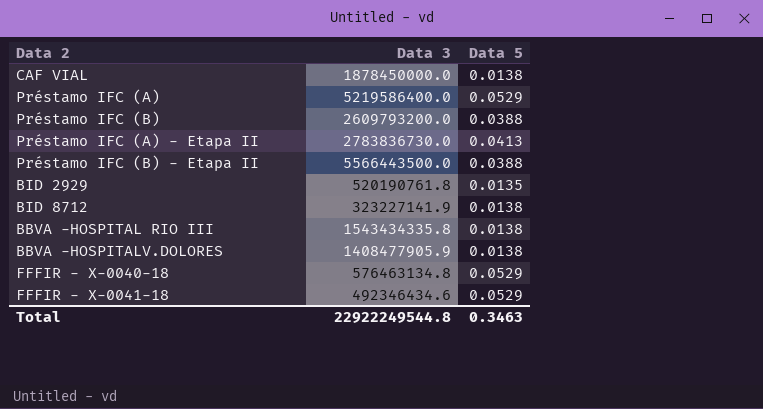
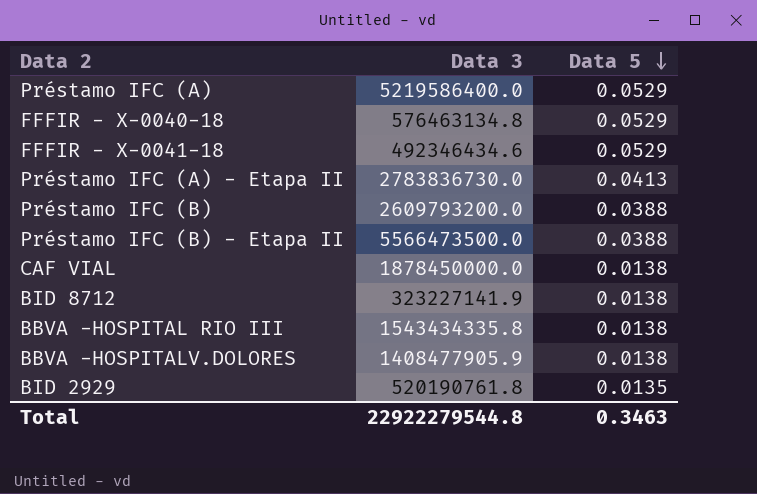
row order: none -> Data 5 descending
Préstamo IFC (B) - Etapa II | Data 3: 5566443500.0 -> 5566473500.0
Total | Data 3: 22922249544.8 -> 22922279544.8

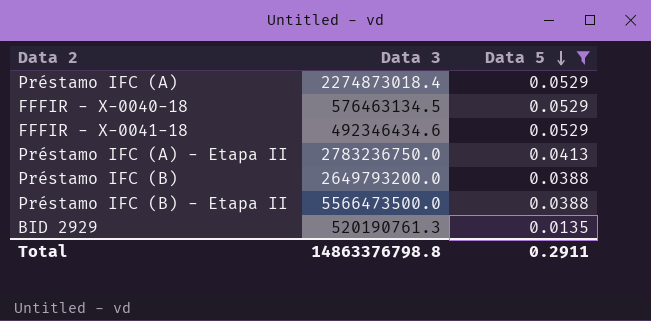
filter: none -> Data 5 != 0.0138
Préstamo IFC (A) | Data 3: 5219586400.0 -> 2274873018.4
FFFIR - X-0040-18 | Data 3: 576463134.8 -> 576463134.5
Préstamo IFC (A) - Etapa II | Data 3: 2783836730.0 -> 2783236750.0
Préstamo IFC (B) | Data 3: 2609793200.0 -> 2649793200.0
BID 2929 | Data 3: 520190761.8 -> 520190761.3
Total | Data 3: 22922279544.8 -> 14863376798.8
Total | Data 5: 0.3463 -> 0.2911

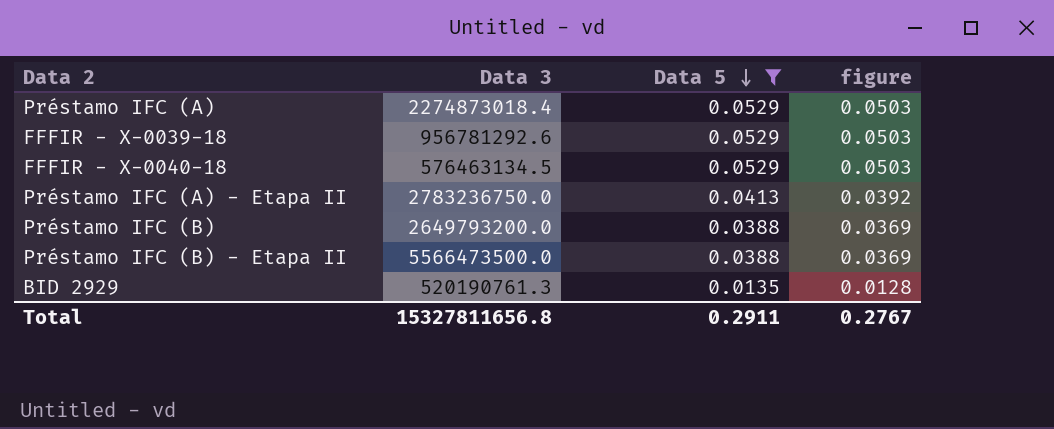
column figure | formula: none -> [Data 5] * 0.95
row FFFIR - X-0041-18: 492346434.6 | 0.0529 -> none
row FFFIR - X-0039-18: none -> 956781292.6 | 0.0529 | 0.0503
Total | Data 3: 14863376798.8 -> 15327811656.8

